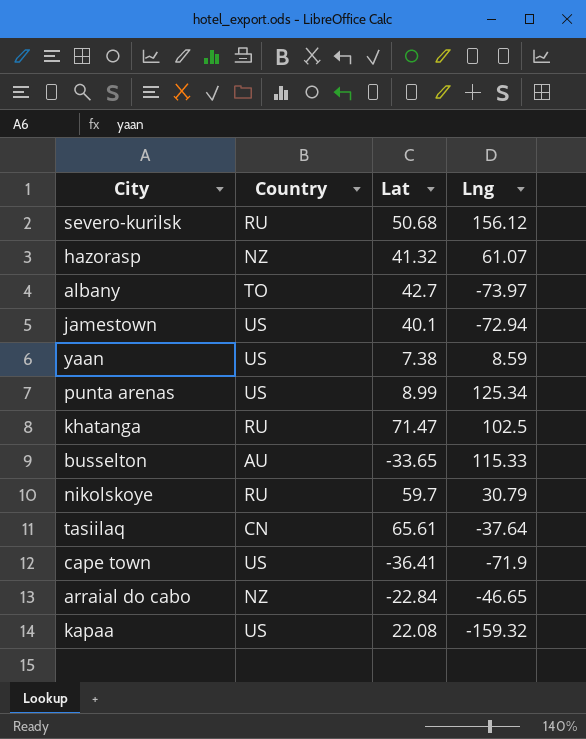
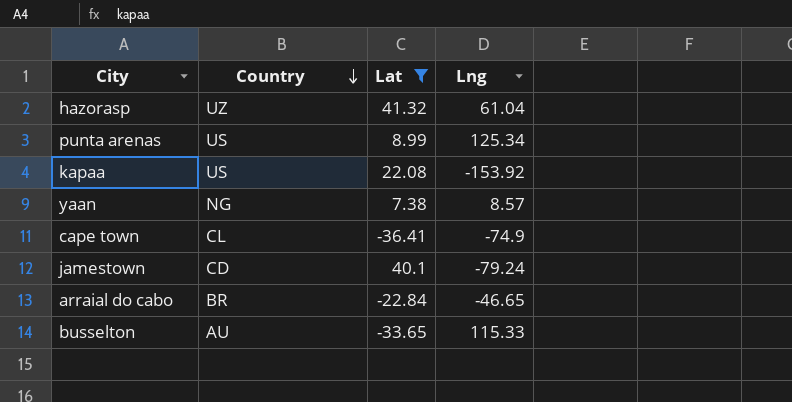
filter: none -> Lat <= 41.32
row order: none -> Country descending
hazorasp | Country: NZ -> UZ
hazorasp | Lng: 61.07 -> 61.04
kapaa | Lng: -159.32 -> -153.92
yaan | Country: US -> NG
yaan | Lng: 8.59 -> 8.57
cape town | Country: US -> CL
cape town | Lng: -71.9 -> -74.9
jamestown | Country: US -> CD
jamestown | Lng: -72.94 -> -79.24
arraial do cabo | Country: NZ -> BR

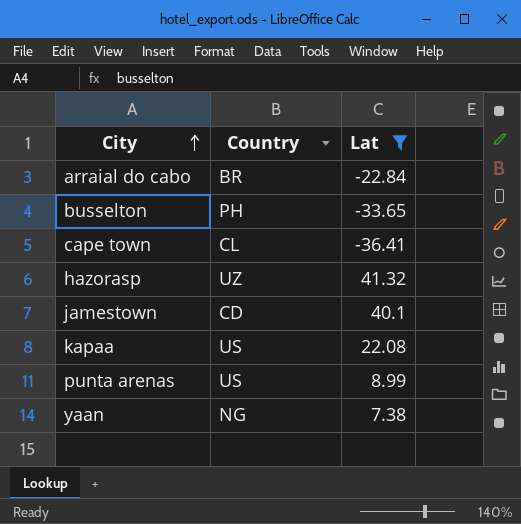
row order: Country descending -> City ascending
column Lng | position: 4 -> none
busselton | Country: AU -> PH

